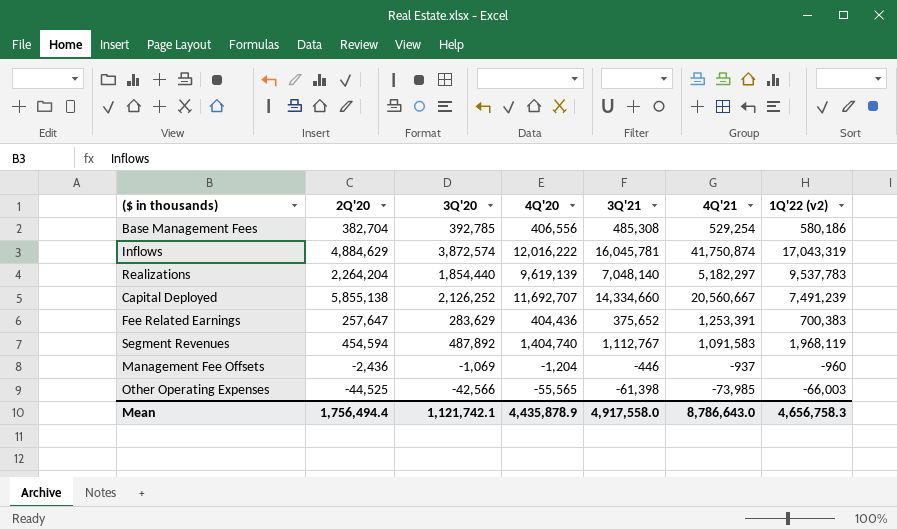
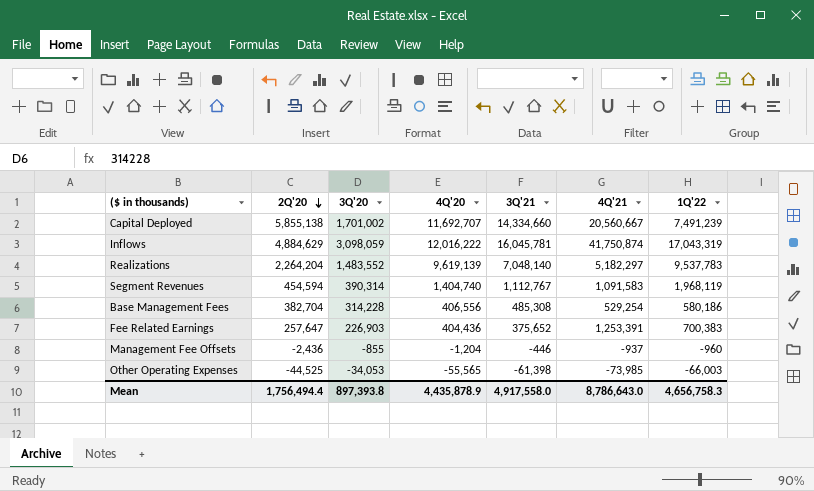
row order: none -> 2Q'20 descending
column name: 1Q'22 (v2) -> 1Q'22
Capital Deployed | 3Q'20: 2,126,252 -> 1,701,002
Inflows | 3Q'20: 3,872,574 -> 3,098,059
Realizations | 3Q'20: 1,854,440 -> 1,483,552
Segment Revenues | 3Q'20: 487,892 -> 390,314
Base Management Fees | 3Q'20: 392,785 -> 314,228
Fee Related Earnings | 3Q'20: 283,629 -> 226,903
Management Fee Offsets | 3Q'20: -1,069 -> -855
Other Operating Expenses | 3Q'20: -42,566 -> -34,053
Mean | 3Q'20: 1,121,742.1 -> 897,393.8

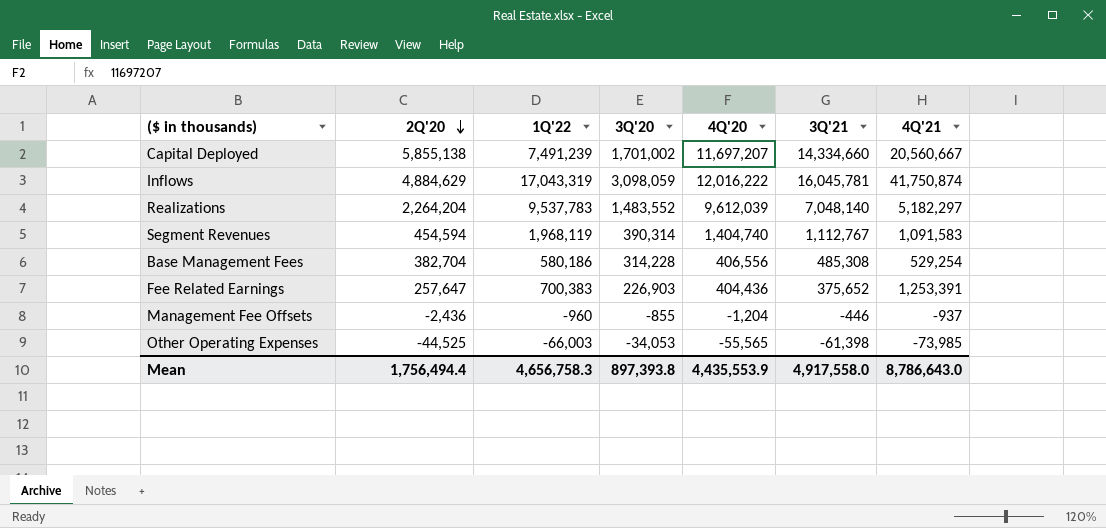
column 1Q'22 | position: 7 -> 3
Capital Deployed | 4Q'20: 11,692,707 -> 11,697,207
Realizations | 4Q'20: 9,619,139 -> 9,612,039
Mean | 4Q'20: 4,435,878.9 -> 4,435,553.9

